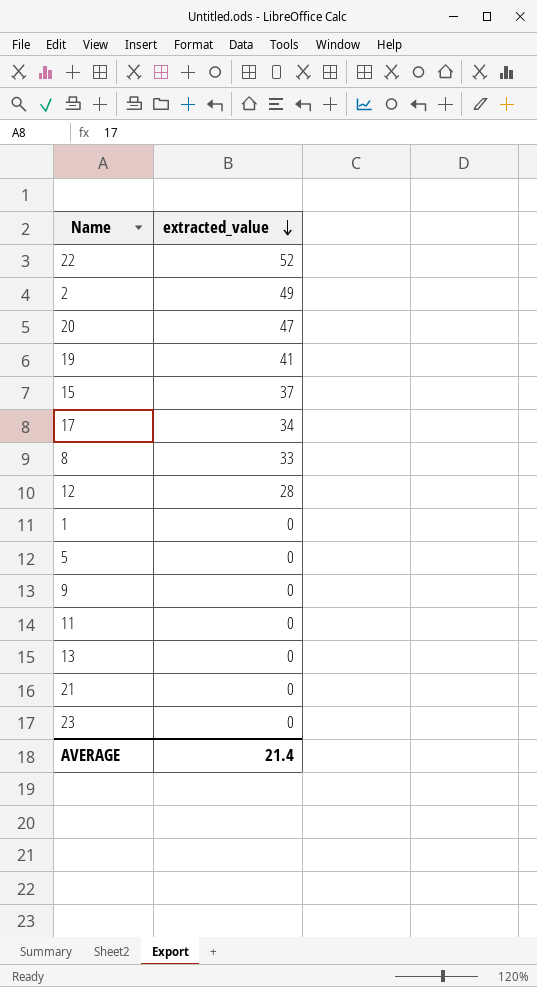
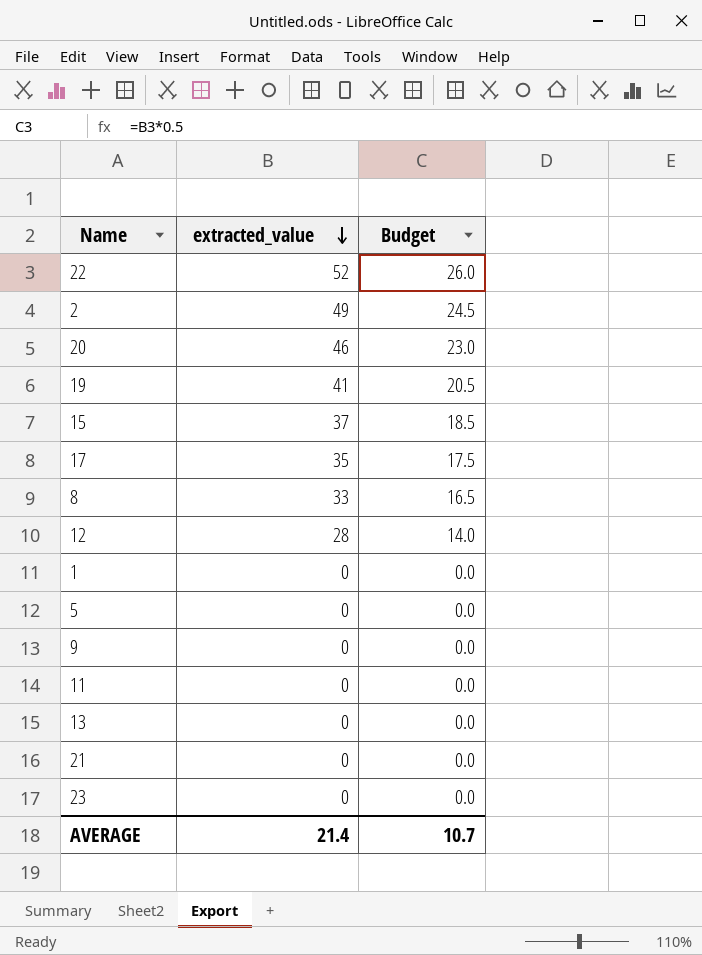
column Budget | formula: none -> [extracted_value] * 0.5
20 | extracted_value: 47 -> 46
17 | extracted_value: 34 -> 35

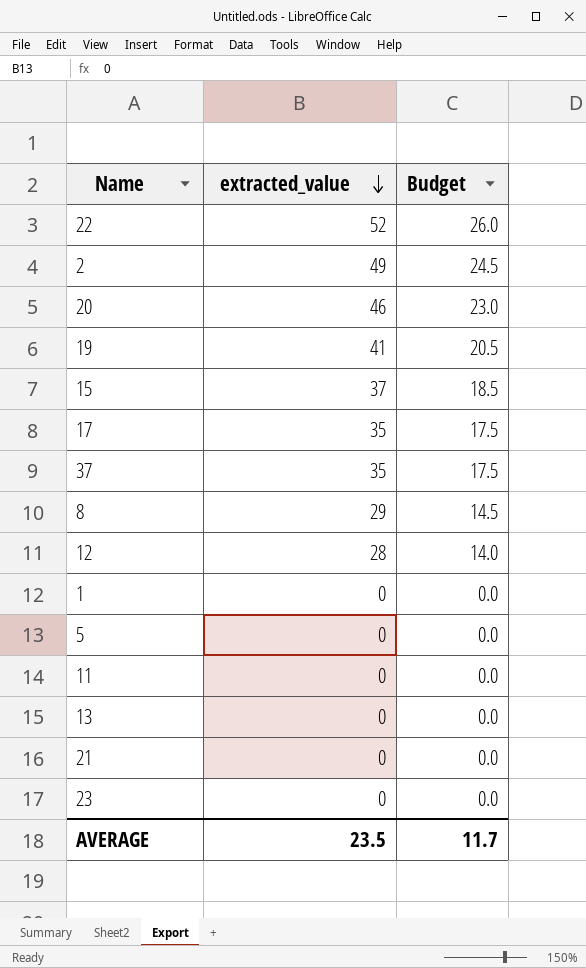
row 9: 0 | 0.0 -> none
row 37: none -> 35 | 17.5
8 | extracted_value: 33 -> 29
8 | Budget: 16.5 -> 14.5
AVERAGE | extracted_value: 21.4 -> 23.5
AVERAGE | Budget: 10.7 -> 11.7

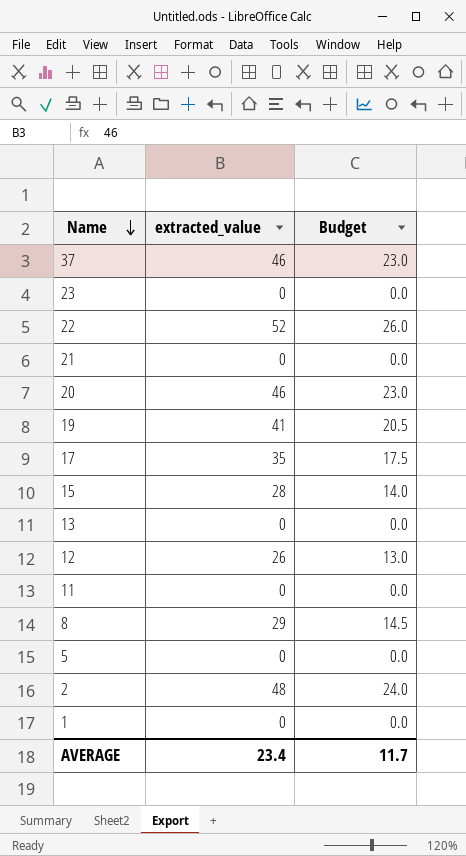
row order: extracted_value descending -> Name descending
37 | extracted_value: 35 -> 46
37 | Budget: 17.5 -> 23.0
15 | extracted_value: 37 -> 28
15 | Budget: 18.5 -> 14.0
12 | extracted_value: 28 -> 26
12 | Budget: 14.0 -> 13.0
2 | extracted_value: 49 -> 48
2 | Budget: 24.5 -> 24.0
AVERAGE | extracted_value: 23.5 -> 23.4

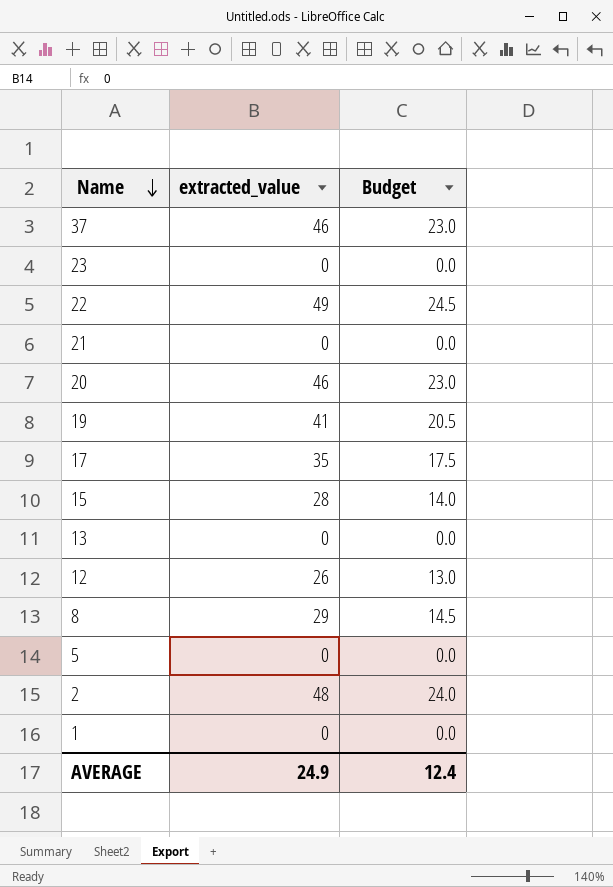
row 11: 0 | 0.0 -> none
22 | extracted_value: 52 -> 49
22 | Budget: 26.0 -> 24.5
AVERAGE | extracted_value: 23.4 -> 24.9
AVERAGE | Budget: 11.7 -> 12.4

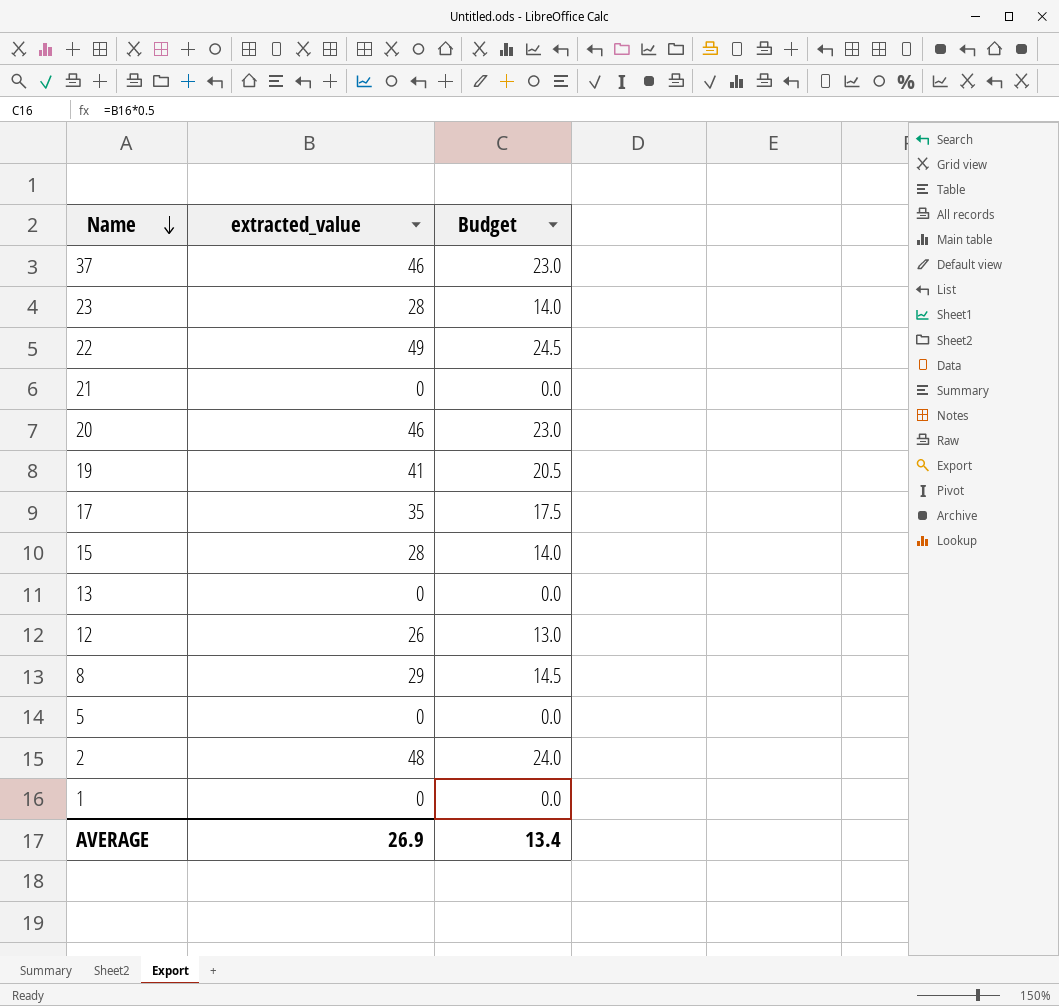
23 | extracted_value: 0 -> 28
23 | Budget: 0.0 -> 14.0
AVERAGE | extracted_value: 24.9 -> 26.9
AVERAGE | Budget: 12.4 -> 13.4

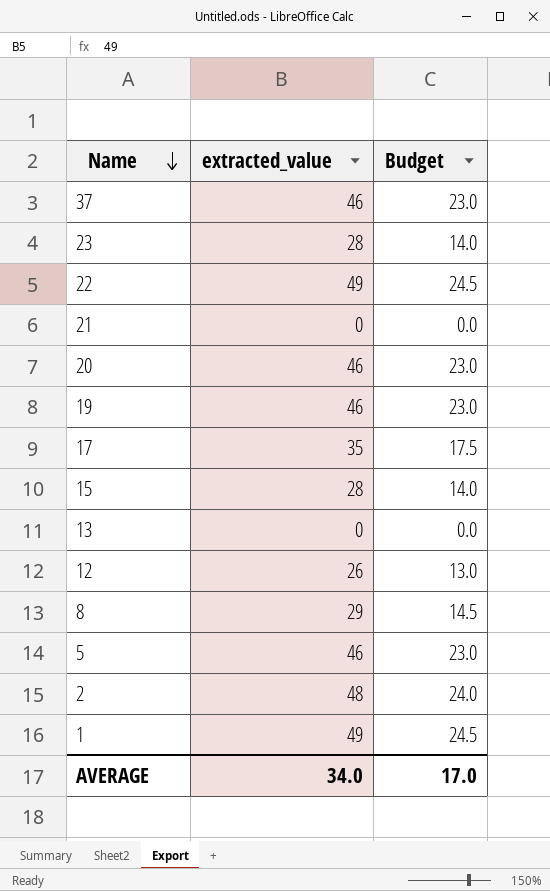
19 | extracted_value: 41 -> 46
19 | Budget: 20.5 -> 23.0
5 | extracted_value: 0 -> 46
5 | Budget: 0.0 -> 23.0
1 | extracted_value: 0 -> 49
1 | Budget: 0.0 -> 24.5
AVERAGE | extracted_value: 26.9 -> 34.0
AVERAGE | Budget: 13.4 -> 17.0

